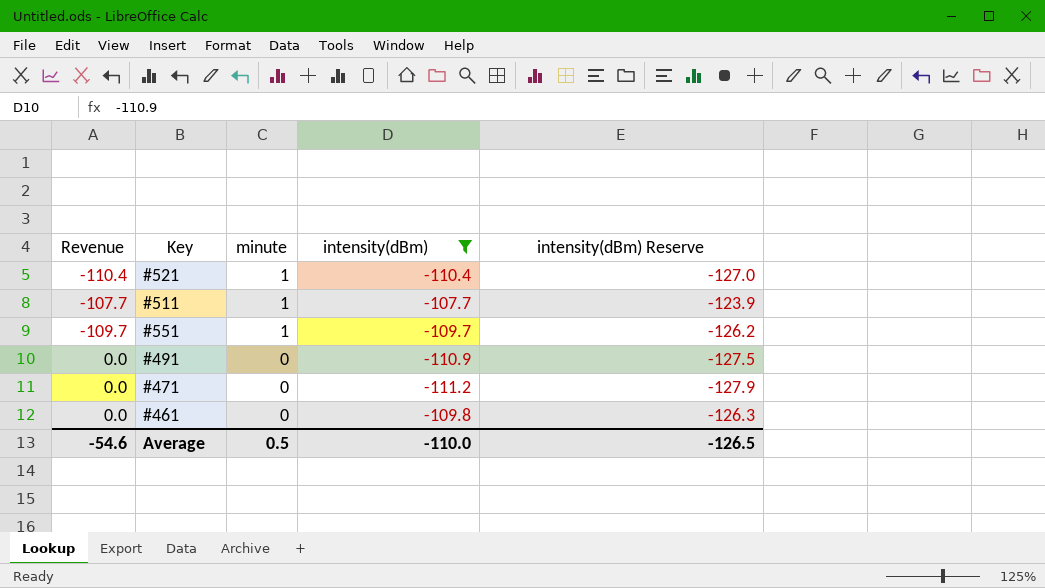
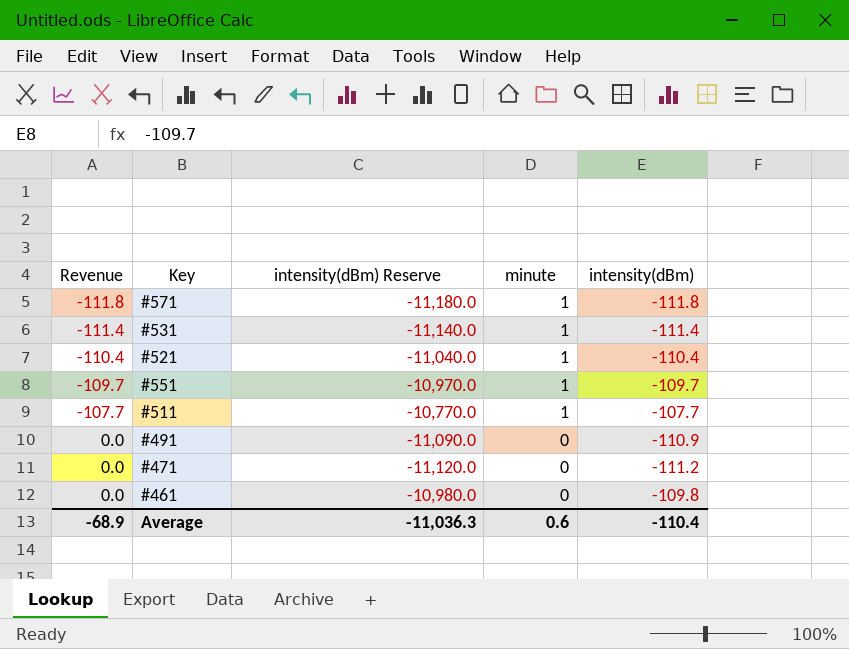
filter: intensity(dBm) >= -111.2 -> none
row order: minute descending -> Revenue ascending
column intensity(dBm) Reserve | formula: [intensity(dBm)] * 1.15 -> [intensity(dBm)] * 100
column intensity(dBm) Reserve | position: 5 -> 3
Average | Revenue: -54.6 -> -68.9
Average | intensity(dBm) Reserve: -126.5 -> -11,036.3
Average | minute: 0.5 -> 0.6
Average | intensity(dBm): -110.0 -> -110.4

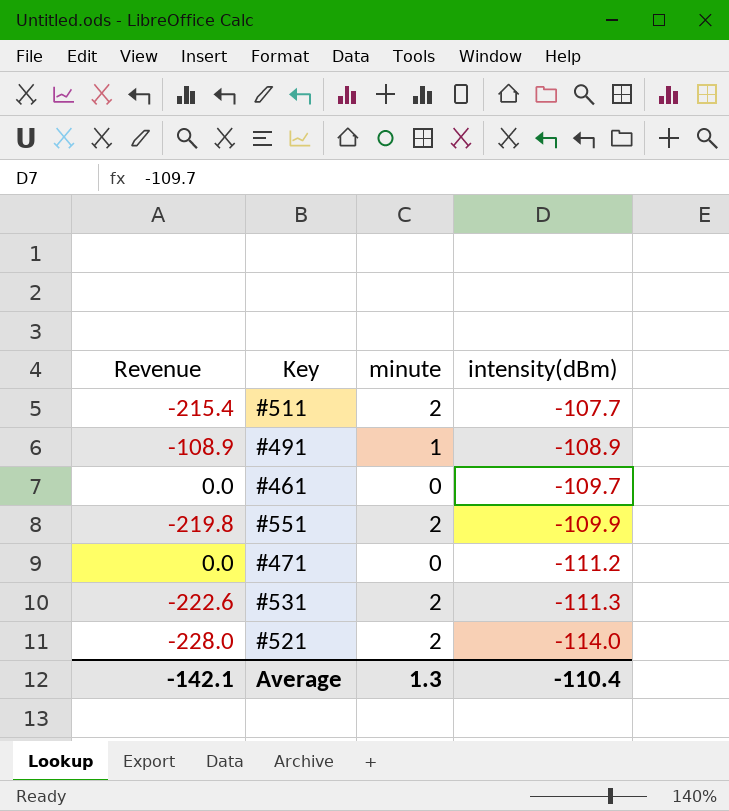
row order: Revenue ascending -> intensity(dBm) descending
column intensity(dBm) Reserve | formula: [intensity(dBm)] * 100 -> none
row #571: -111.8 | -11,180.0 | 1 | -111.8 -> none
#511 | Revenue: -107.7 -> -215.4
#511 | minute: 1 -> 2
#491 | Revenue: 0.0 -> -108.9
#491 | minute: 0 -> 1
#491 | intensity(dBm): -110.9 -> -108.9
#461 | intensity(dBm): -109.8 -> -109.7
#551 | Revenue: -109.7 -> -219.8
#551 | minute: 1 -> 2
#551 | intensity(dBm): -109.7 -> -109.9
#531 | Revenue: -111.4 -> -222.6
#531 | minute: 1 -> 2
#531 | intensity(dBm): -111.4 -> -111.3
#521 | Revenue: -110.4 -> -228.0
#521 | minute: 1 -> 2
#521 | intensity(dBm): -110.4 -> -114.0
Average | Revenue: -68.9 -> -142.1
Average | minute: 0.6 -> 1.3

